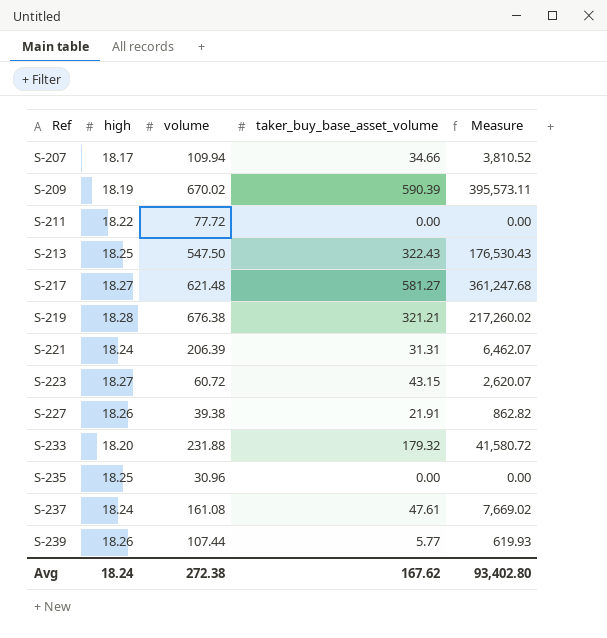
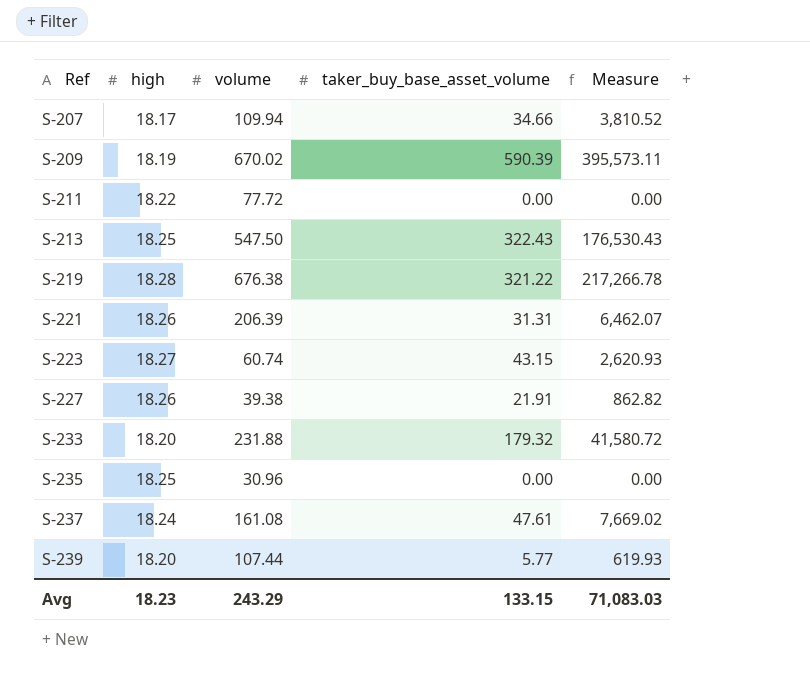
row S-217: 18.27 | 621.48 | 581.27 | 361,247.68 -> none
S-219 | taker_buy_base_asset_volume: 321.21 -> 321.22
S-219 | Measure: 217,260.02 -> 217,266.78
S-221 | high: 18.24 -> 18.26
S-223 | volume: 60.72 -> 60.74
S-223 | Measure: 2,620.07 -> 2,620.93
S-239 | high: 18.26 -> 18.20
Avg | high: 18.24 -> 18.23
Avg | volume: 272.38 -> 243.29
Avg | taker_buy_base_asset_volume: 167.62 -> 133.15
Avg | Measure: 93,402.80 -> 71,083.03

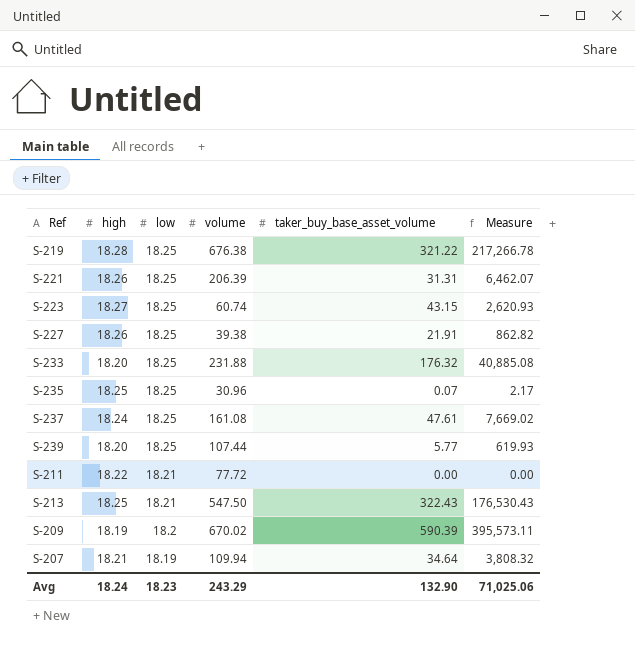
row order: Ref ascending -> low descending
column low | position: none -> 3
S-233 | taker_buy_base_asset_volume: 179.32 -> 176.32
S-233 | Measure: 41,580.72 -> 40,885.08
S-235 | taker_buy_base_asset_volume: 0.00 -> 0.07
S-235 | Measure: 0.00 -> 2.17
S-207 | high: 18.17 -> 18.21
S-207 | taker_buy_base_asset_volume: 34.66 -> 34.64
S-207 | Measure: 3,810.52 -> 3,808.32
Avg | high: 18.23 -> 18.24
Avg | taker_buy_base_asset_volume: 133.15 -> 132.90
Avg | Measure: 71,083.03 -> 71,025.06

